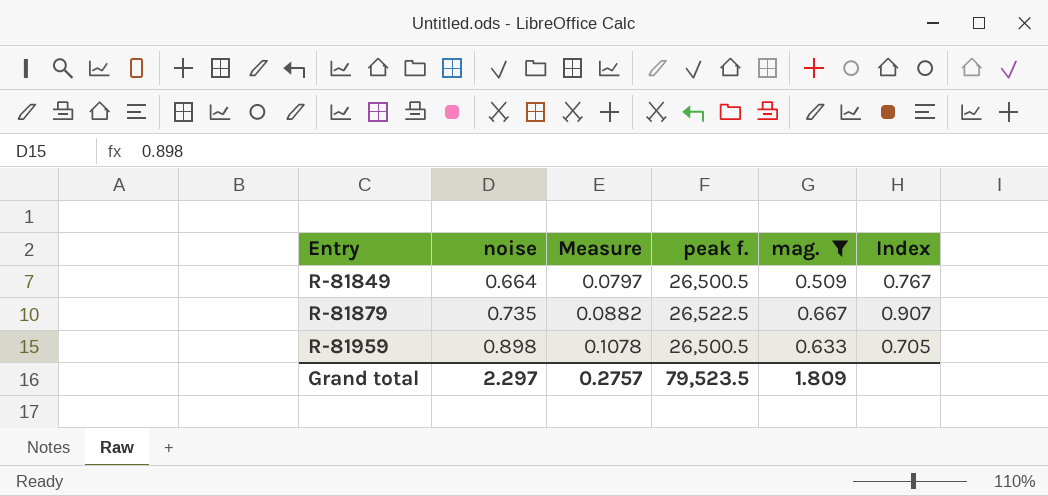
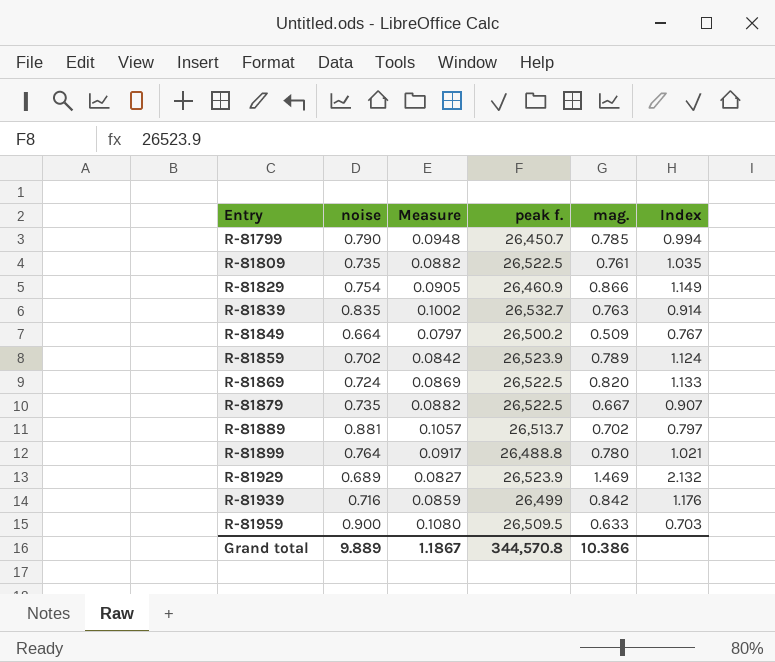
filter: mag. <= 0.667 -> none
R-81849 | peak f.: 26,500.5 -> 26,500.2
R-81959 | noise: 0.898 -> 0.900
R-81959 | Measure: 0.1078 -> 0.1080
R-81959 | peak f.: 26,500.5 -> 26,509.5
R-81959 | Index: 0.705 -> 0.703
Grand total | noise: 2.297 -> 9.889
Grand total | Measure: 0.2757 -> 1.1867
Grand total | peak f.: 79,523.5 -> 344,570.8
Grand total | mag.: 1.809 -> 10.386

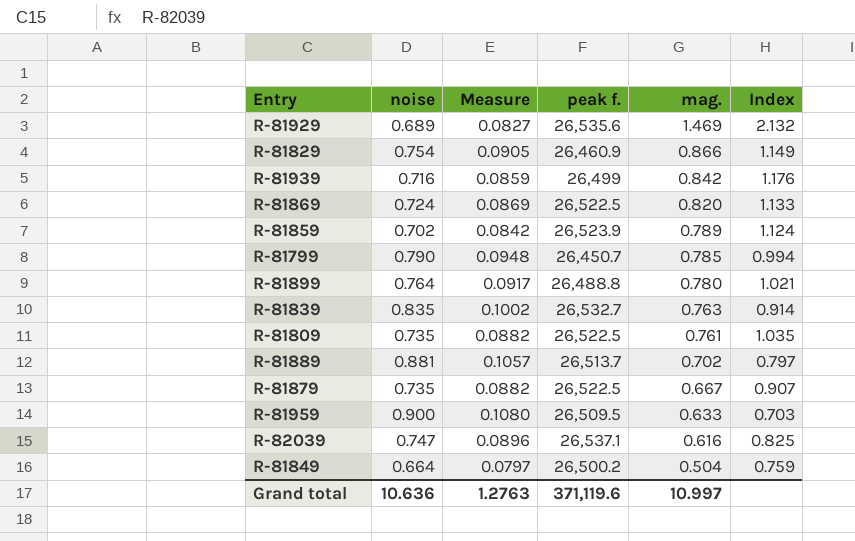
row order: Entry ascending -> mag. descending
R-81929 | peak f.: 26,523.9 -> 26,535.6
row R-82039: none -> 0.747 | 0.0896 | 26,537.1 | 0.616 | 0.825
R-81849 | mag.: 0.509 -> 0.504
R-81849 | Index: 0.767 -> 0.759
Grand total | noise: 9.889 -> 10.636
Grand total | Measure: 1.1867 -> 1.2763
Grand total | peak f.: 344,570.8 -> 371,119.6
Grand total | mag.: 10.386 -> 10.997

